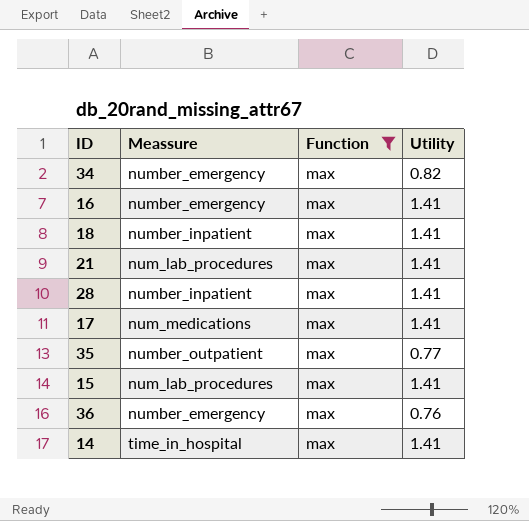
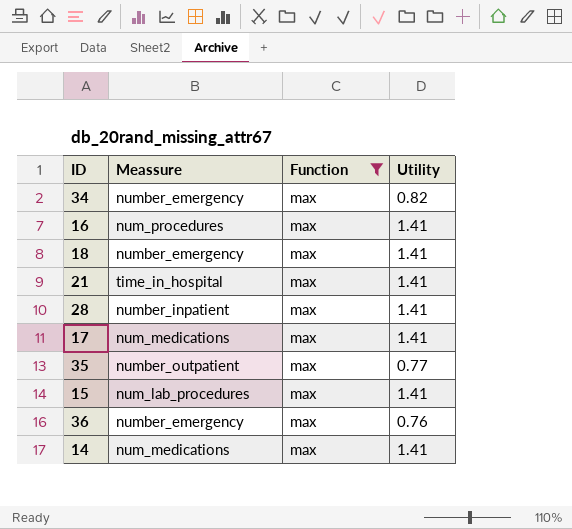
16 | Meassure: number_emergency -> num_procedures
18 | Meassure: number_inpatient -> number_emergency
21 | Meassure: num_lab_procedures -> time_in_hospital
14 | Meassure: time_in_hospital -> num_medications

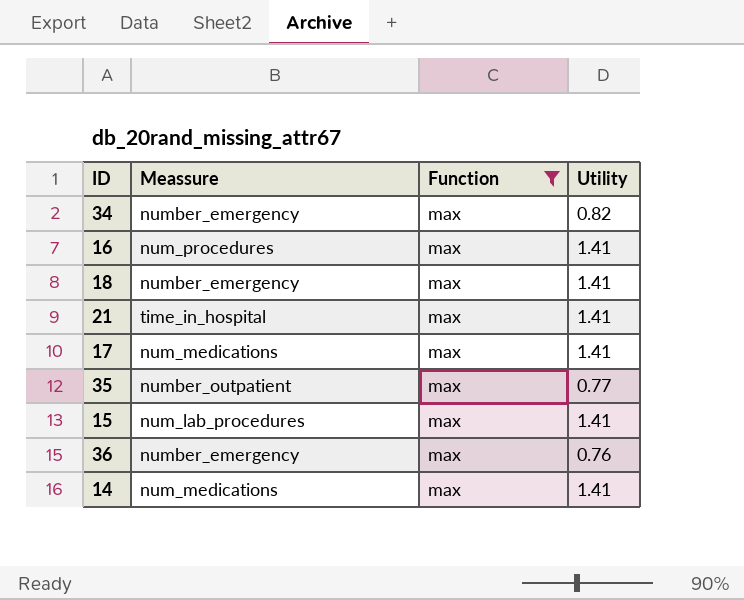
row 28: number_inpatient | max | 1.41 -> none

